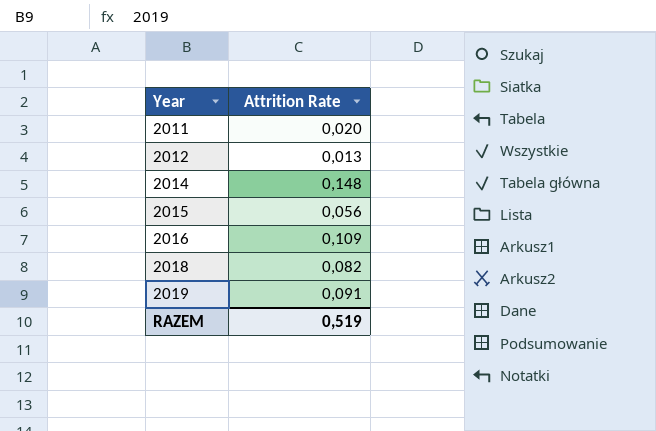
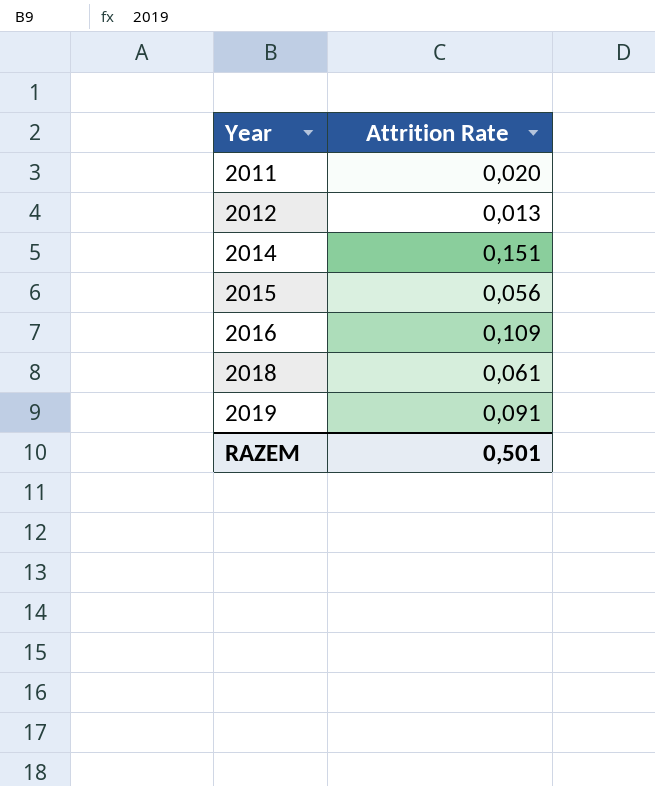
2014 | Attrition Rate: 0,148 -> 0,151
2018 | Attrition Rate: 0,082 -> 0,061
RAZEM | Attrition Rate: 0,519 -> 0,501

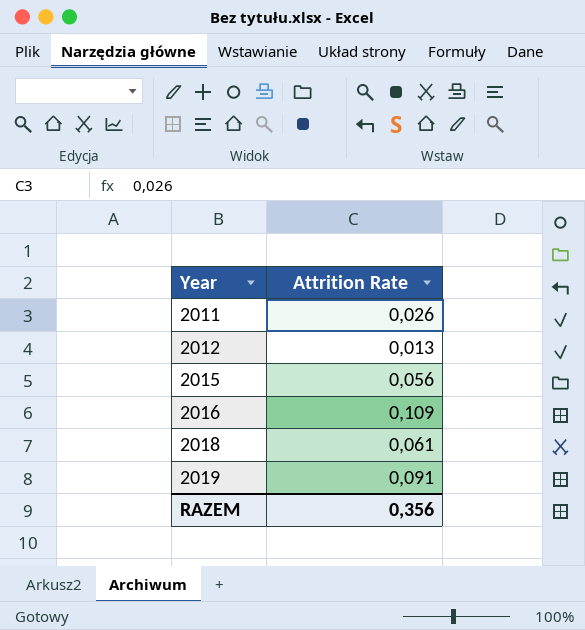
row 2014: 0,151 -> none
2011 | Attrition Rate: 0,020 -> 0,026
RAZEM | Attrition Rate: 0,501 -> 0,356

